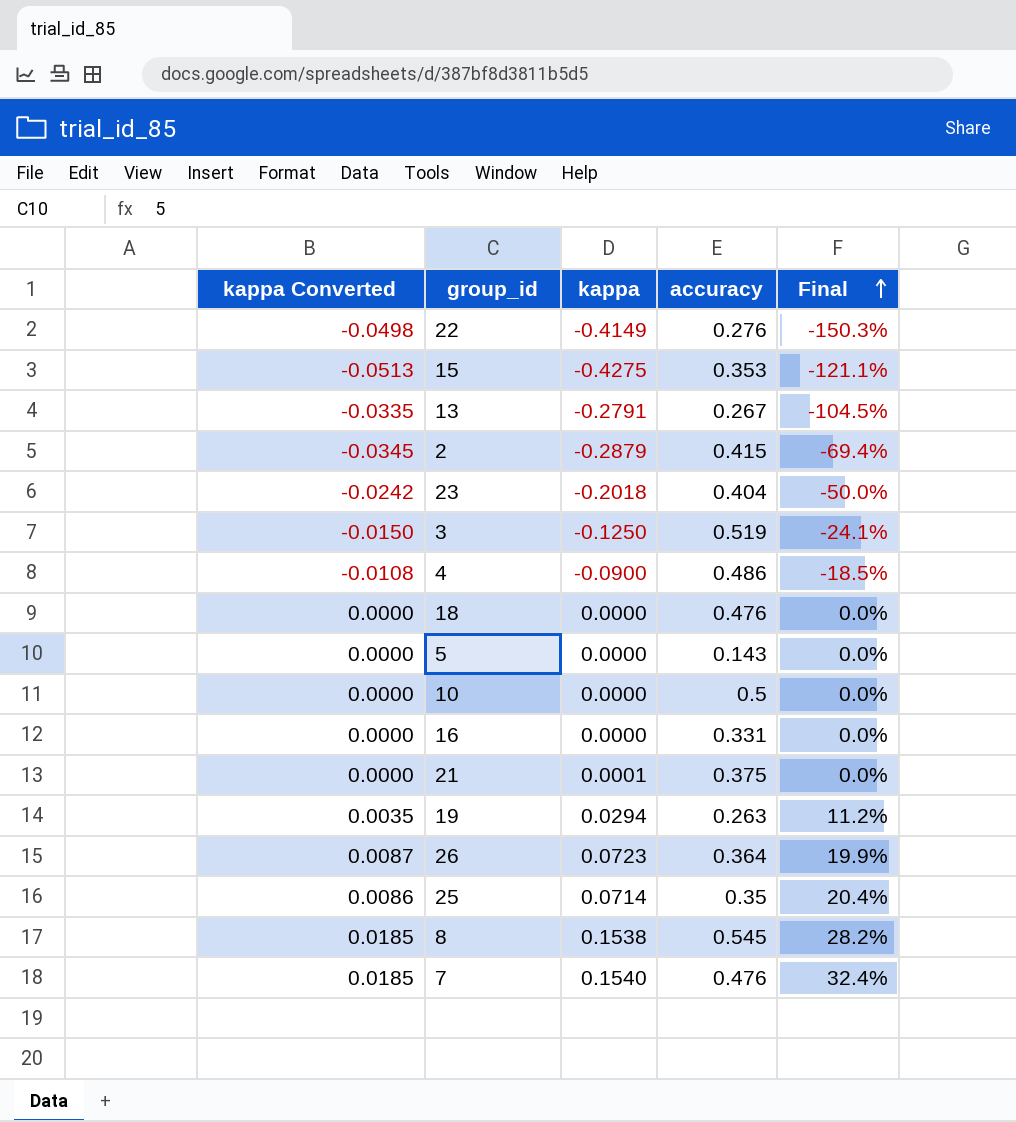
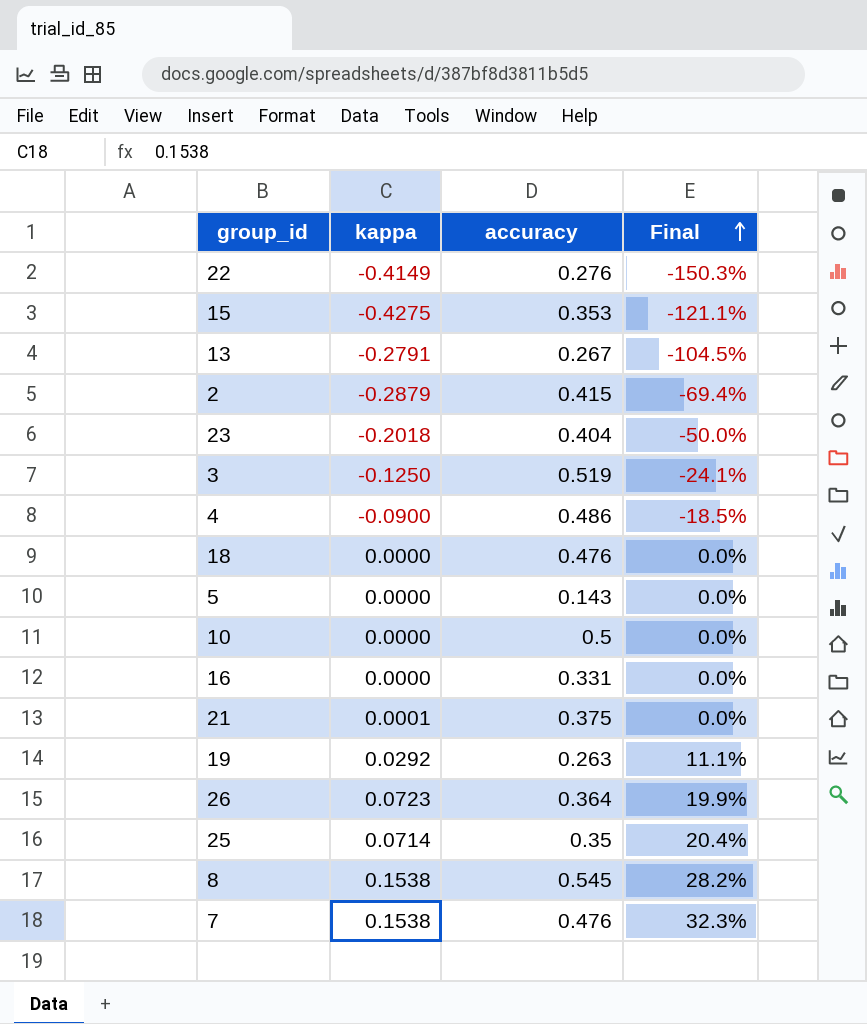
column kappa Converted | formula: [kappa] * 0.12 -> none
19 | kappa: 0.0294 -> 0.0292
19 | Final: 11.2% -> 11.1%
7 | kappa: 0.1540 -> 0.1538
7 | Final: 32.4% -> 32.3%

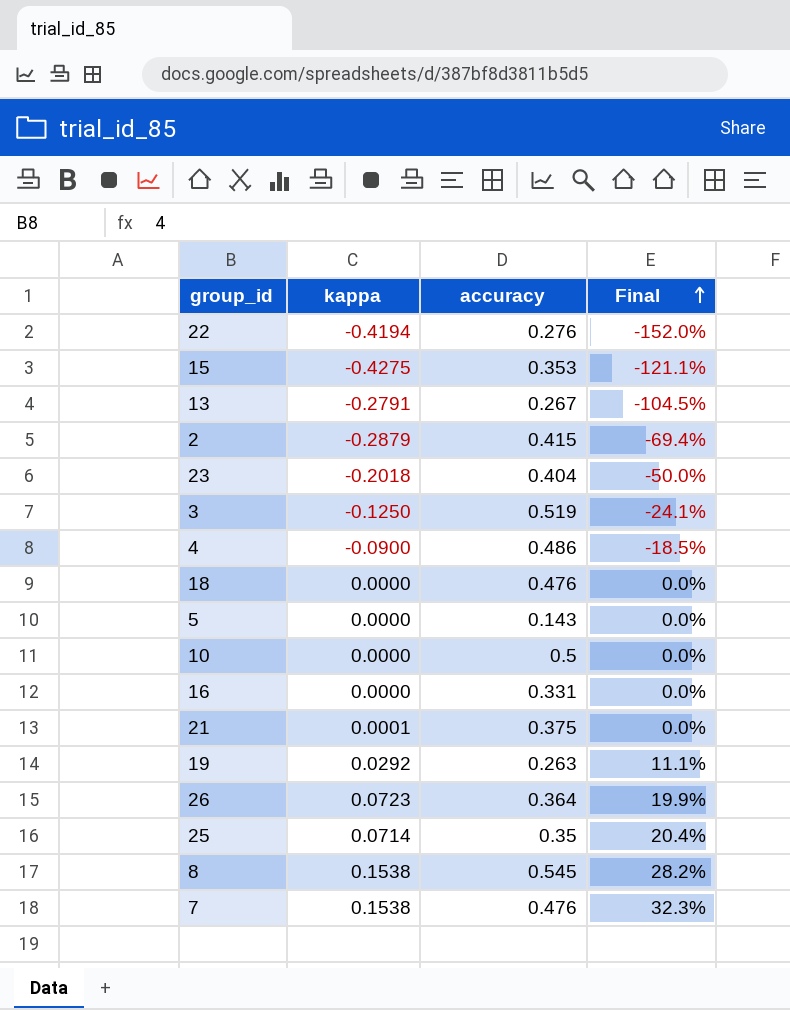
22 | kappa: -0.4149 -> -0.4194
22 | Final: -150.3% -> -152.0%

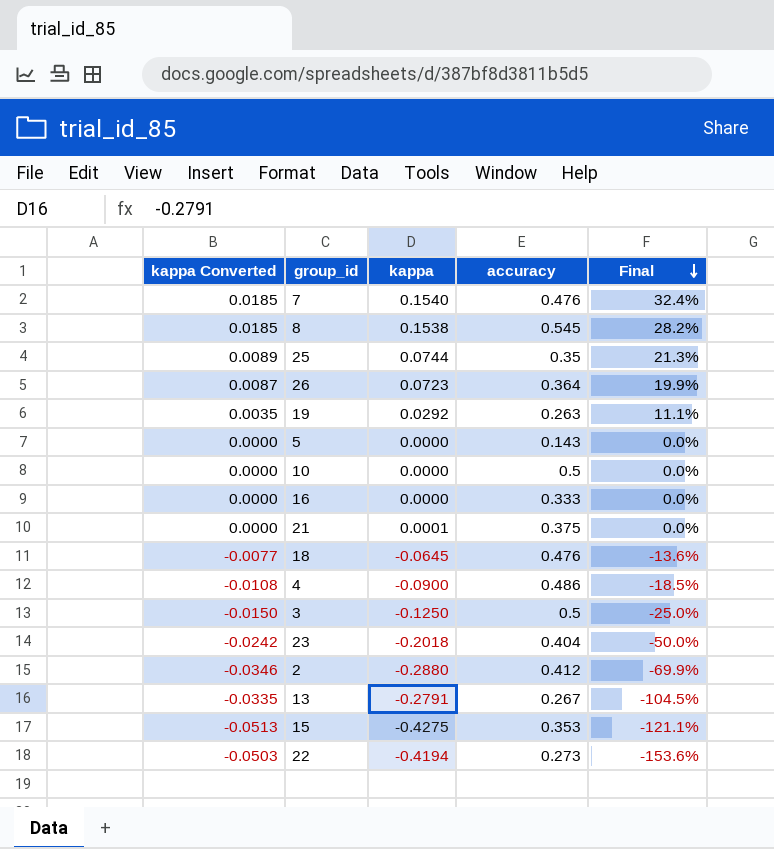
row order: Final ascending -> Final descending
column kappa Converted | formula: none -> [kappa] * 0.12
7 | kappa: 0.1538 -> 0.1540
7 | Final: 32.3% -> 32.4%
25 | kappa: 0.0714 -> 0.0744
25 | Final: 20.4% -> 21.3%
16 | accuracy: 0.331 -> 0.333
18 | kappa: 0.0000 -> -0.0645
18 | Final: 0.0% -> -13.6%
3 | accuracy: 0.519 -> 0.5
3 | Final: -24.1% -> -25.0%
2 | kappa: -0.2879 -> -0.2880
2 | accuracy: 0.415 -> 0.412
2 | Final: -69.4% -> -69.9%
22 | accuracy: 0.276 -> 0.273
22 | Final: -152.0% -> -153.6%

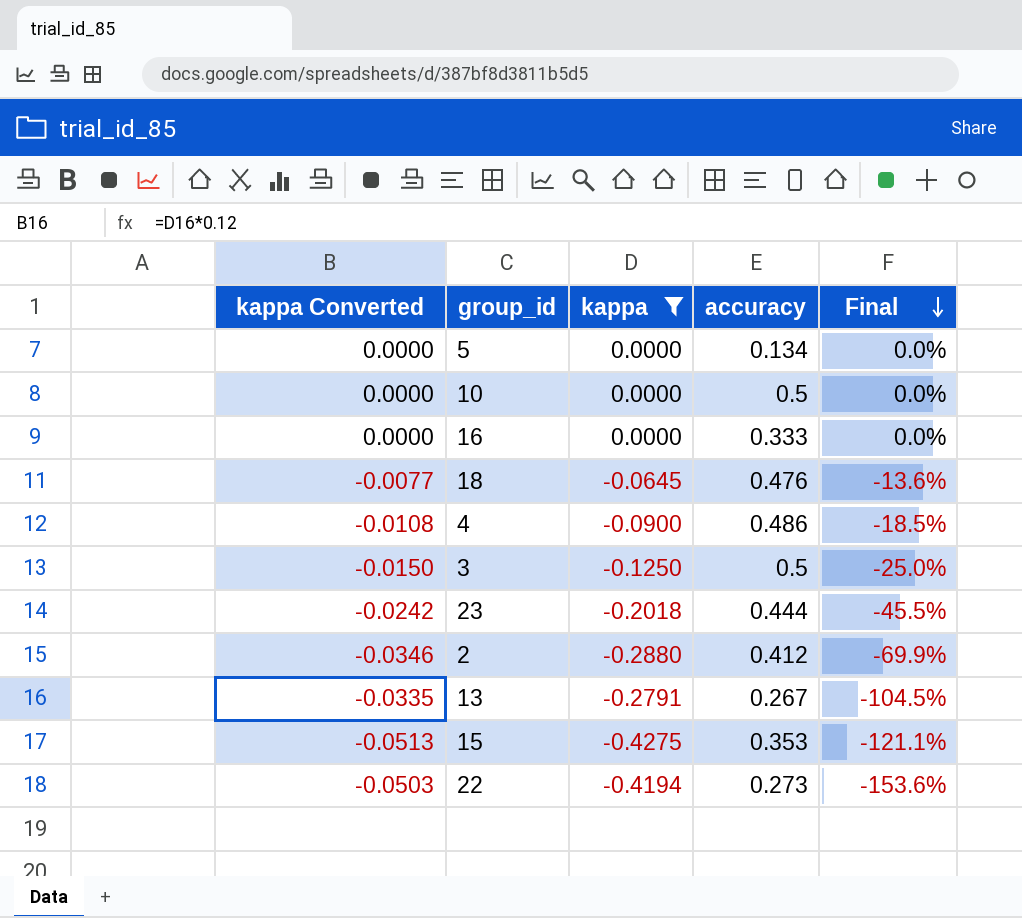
filter: none -> kappa <= 0.0000
5 | accuracy: 0.143 -> 0.134
23 | accuracy: 0.404 -> 0.444
23 | Final: -50.0% -> -45.5%

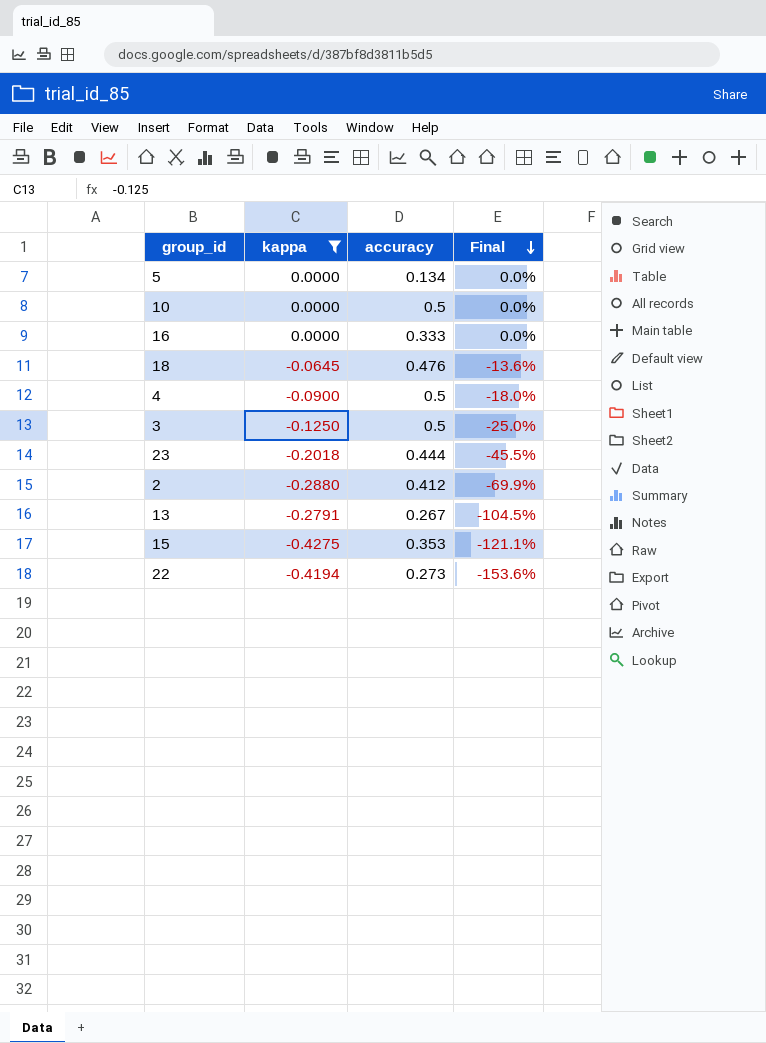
column kappa Converted | formula: [kappa] * 0.12 -> none
4 | accuracy: 0.486 -> 0.5
4 | Final: -18.5% -> -18.0%

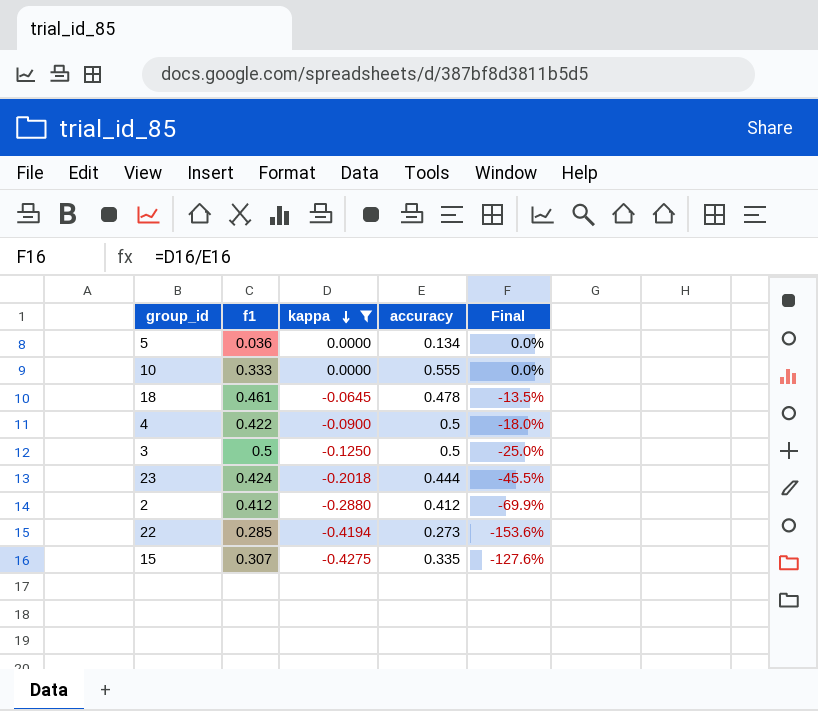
row order: Final descending -> kappa descending
column f1 | position: none -> 2
row 16: 0.0000 | 0.333 | 0.0% -> none
row 13: -0.2791 | 0.267 | -104.5% -> none
10 | accuracy: 0.5 -> 0.555
18 | accuracy: 0.476 -> 0.478
18 | Final: -13.6% -> -13.5%
15 | accuracy: 0.353 -> 0.335
15 | Final: -121.1% -> -127.6%

